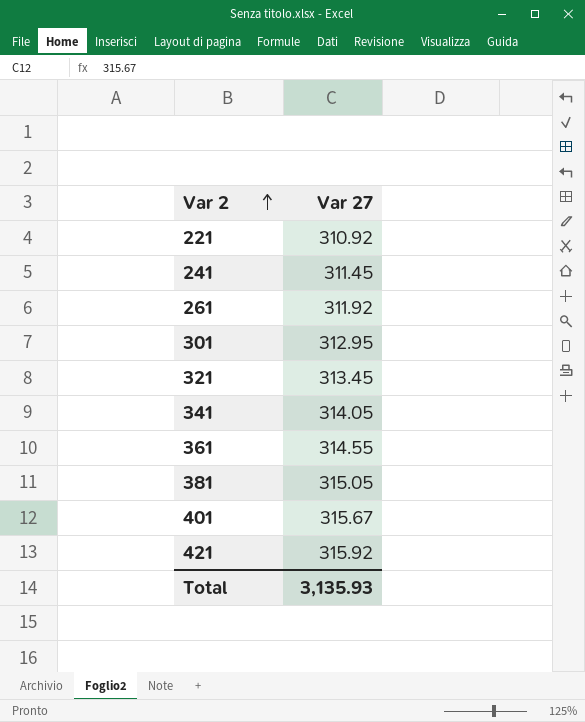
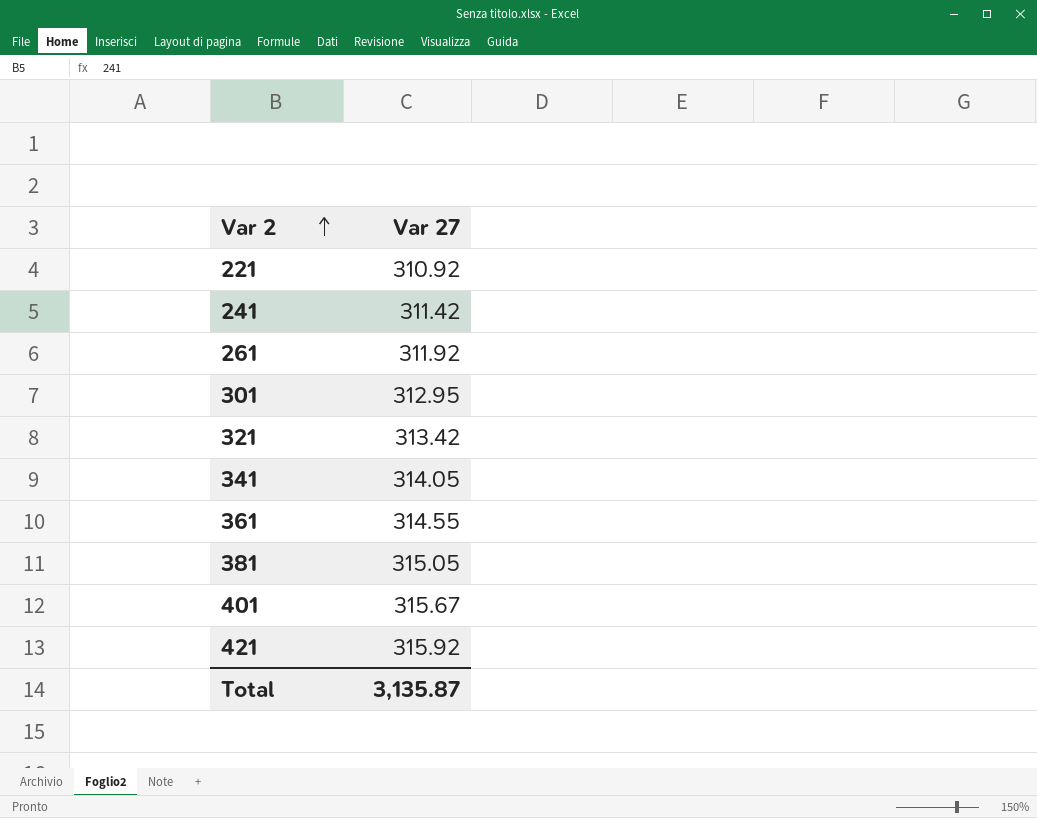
241 | Var 27: 311.45 -> 311.42
321 | Var 27: 313.45 -> 313.42
Total | Var 27: 3,135.93 -> 3,135.87

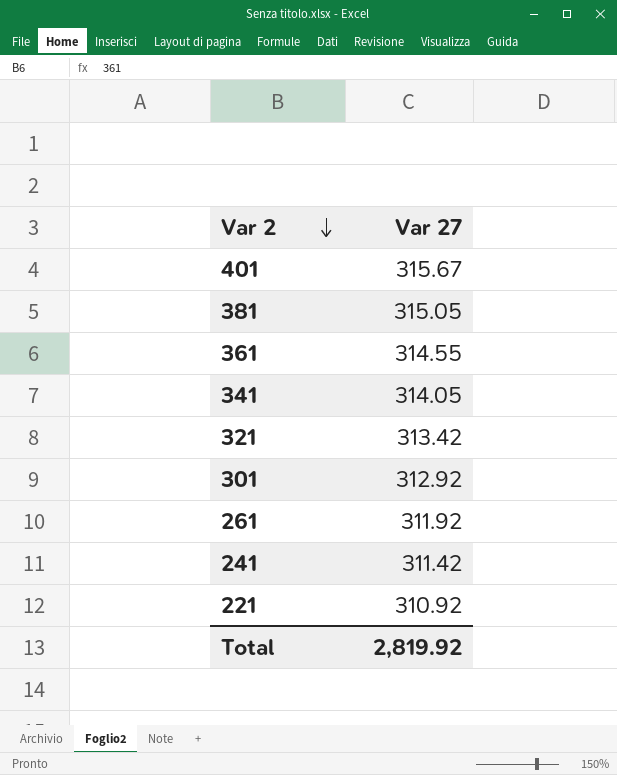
row order: Var 2 ascending -> Var 2 descending
row 421: 315.92 -> none
301 | Var 27: 312.95 -> 312.92
Total | Var 27: 3,135.87 -> 2,819.92

